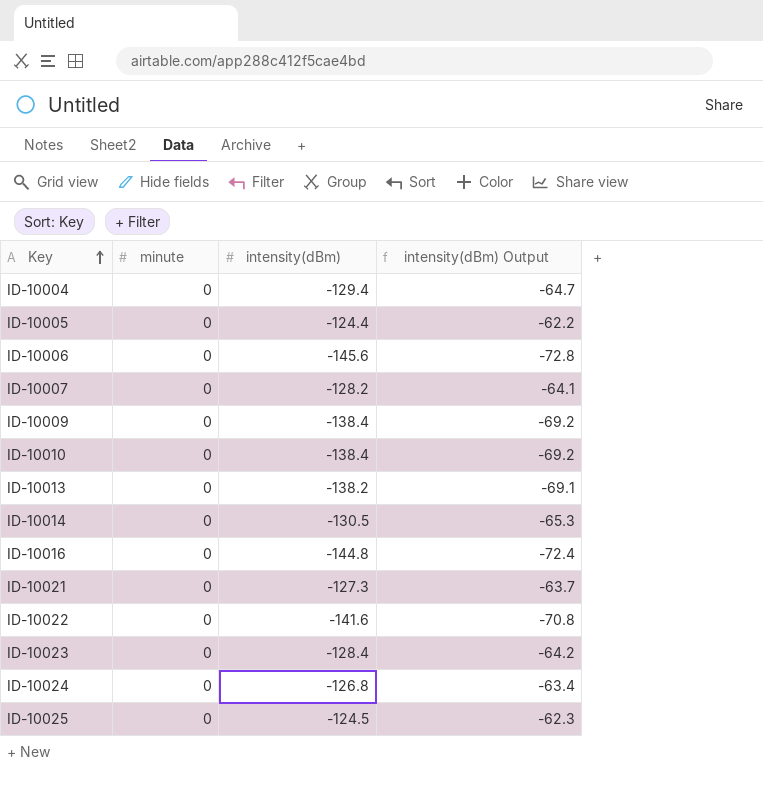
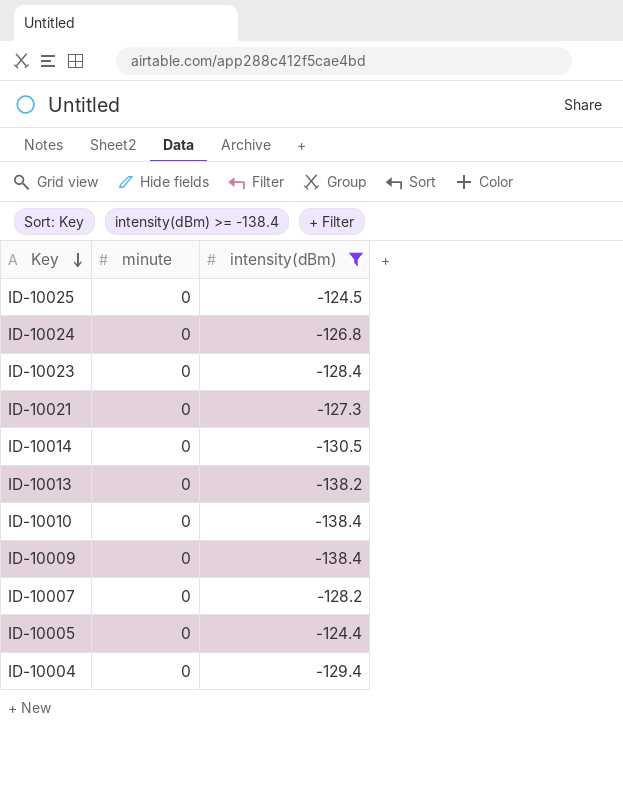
filter: none -> intensity(dBm) >= -138.4
row order: Key ascending -> Key descending
column intensity(dBm) Output | formula: [intensity(dBm)] * 0.5 -> none

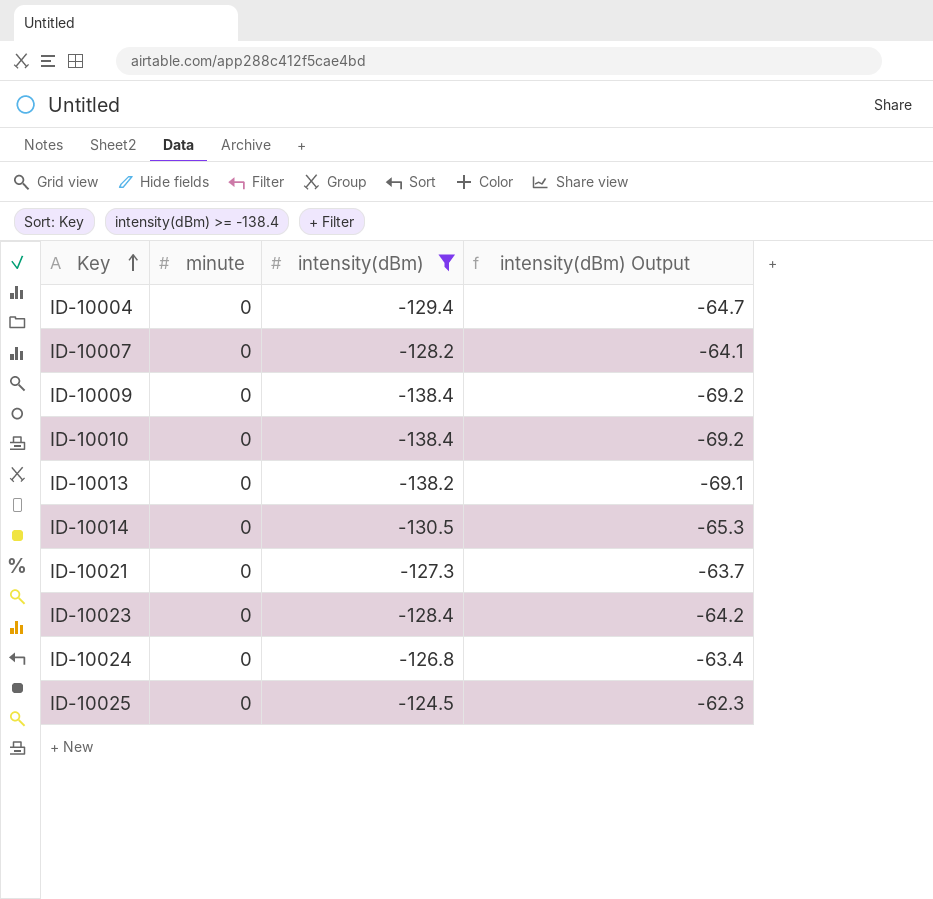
row order: Key descending -> Key ascending
column intensity(dBm) Output | formula: none -> [intensity(dBm)] * 0.5
row ID-10005: 0 | -124.4 -> none

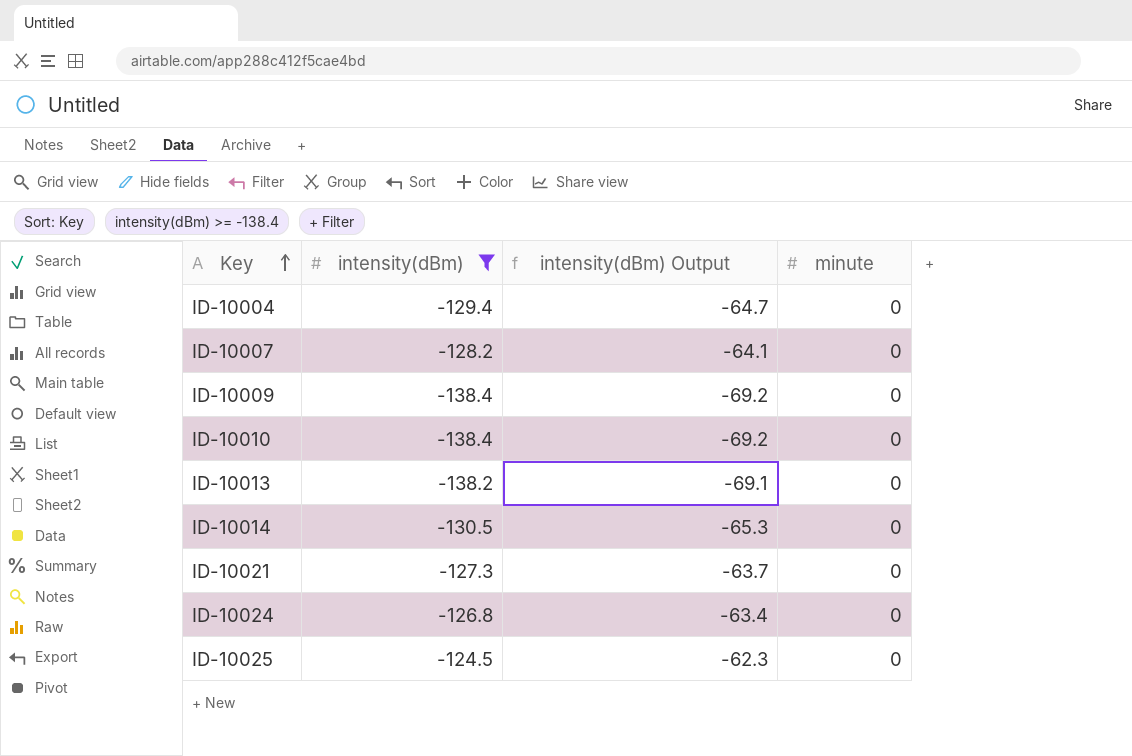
column minute | position: 2 -> 4
row ID-10023: 0 | -128.4 | -64.2 -> none

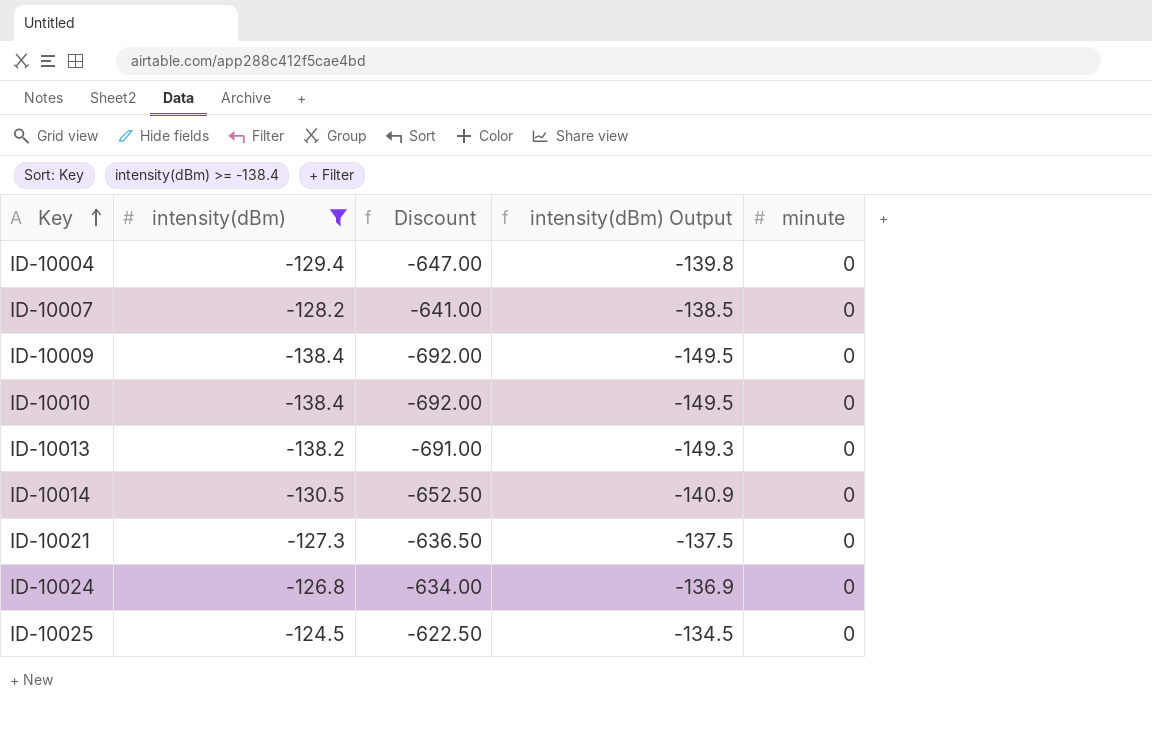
column Discount | formula: none -> [intensity(dBm)] * 5
column intensity(dBm) Output | formula: [intensity(dBm)] * 0.5 -> [intensity(dBm)] * 1.08

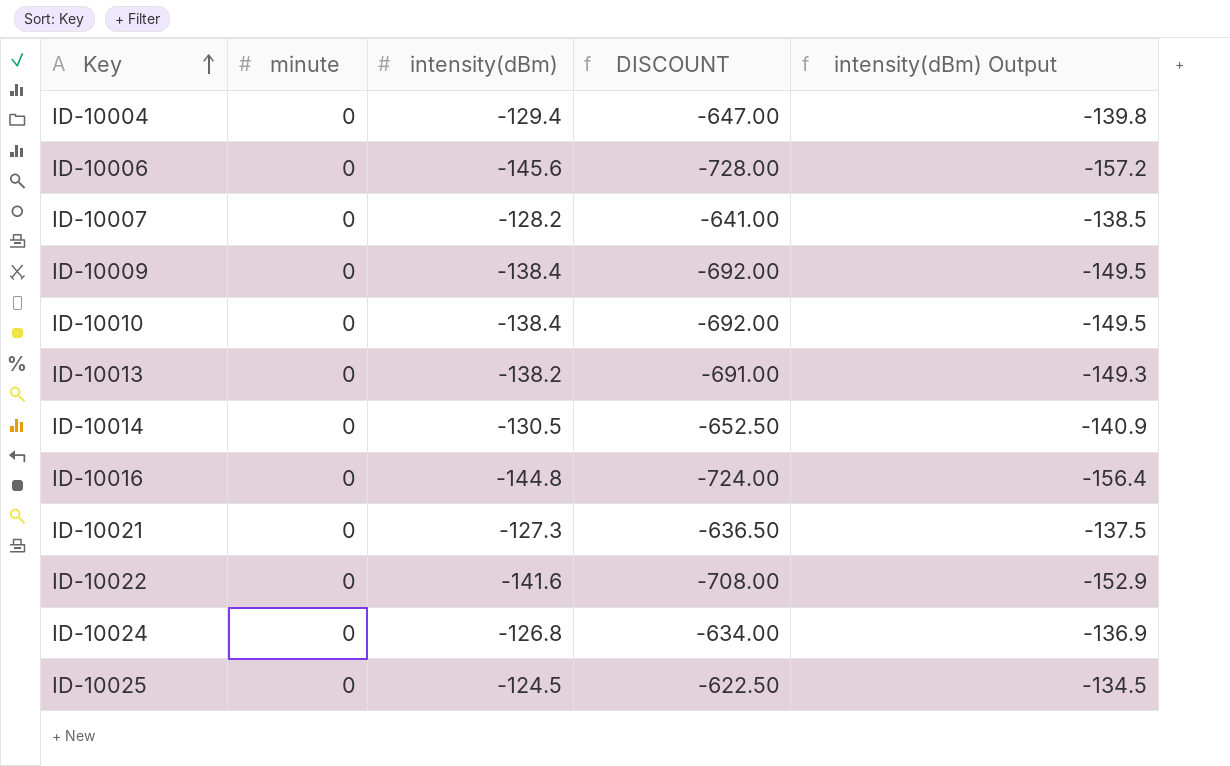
filter: intensity(dBm) >= -138.4 -> none
column minute | position: 5 -> 2
column name: Discount -> DISCOUNT

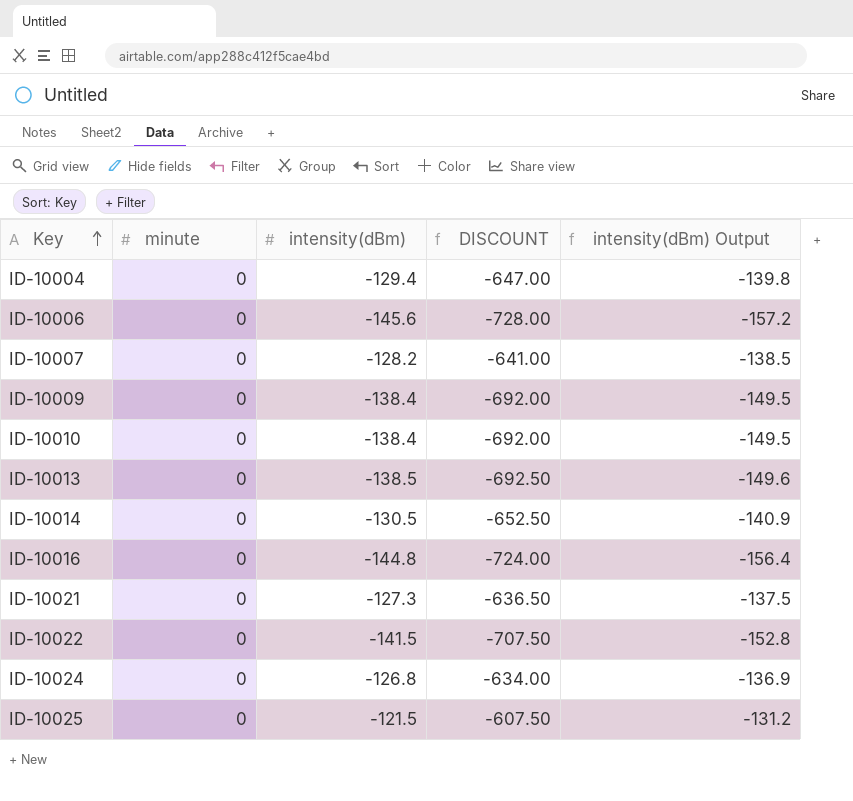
ID-10013 | intensity(dBm): -138.2 -> -138.5
ID-10013 | DISCOUNT: -691.00 -> -692.50
ID-10013 | intensity(dBm) Output: -149.3 -> -149.6
ID-10022 | intensity(dBm): -141.6 -> -141.5
ID-10022 | DISCOUNT: -708.00 -> -707.50
ID-10022 | intensity(dBm) Output: -152.9 -> -152.8
ID-10025 | intensity(dBm): -124.5 -> -121.5
ID-10025 | DISCOUNT: -622.50 -> -607.50
ID-10025 | intensity(dBm) Output: -134.5 -> -131.2

